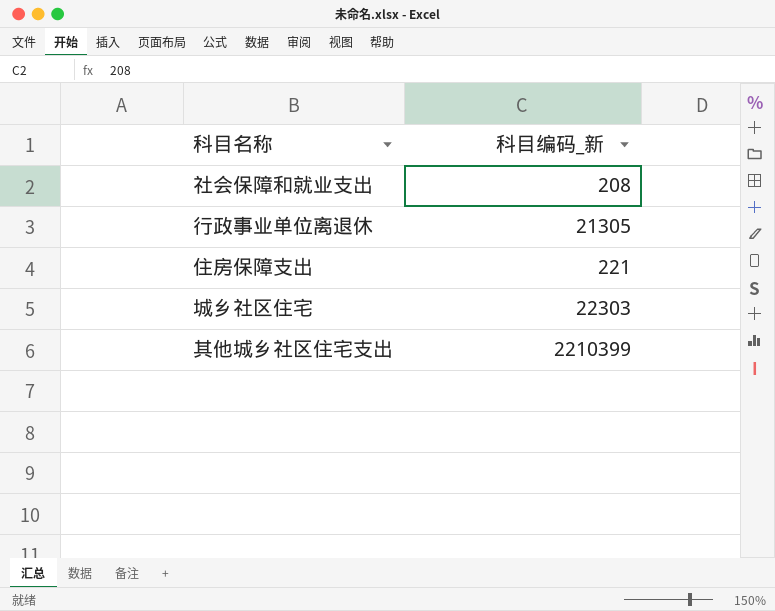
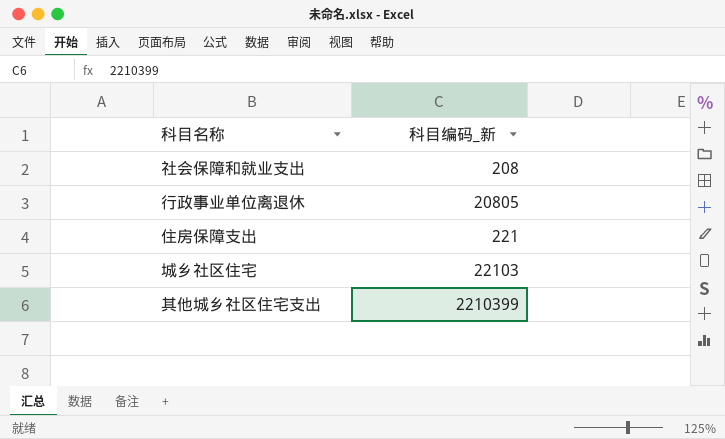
行政事业单位离退休 | 科目编码_新: 21305 -> 20805
城乡社区住宅 | 科目编码_新: 22303 -> 22103

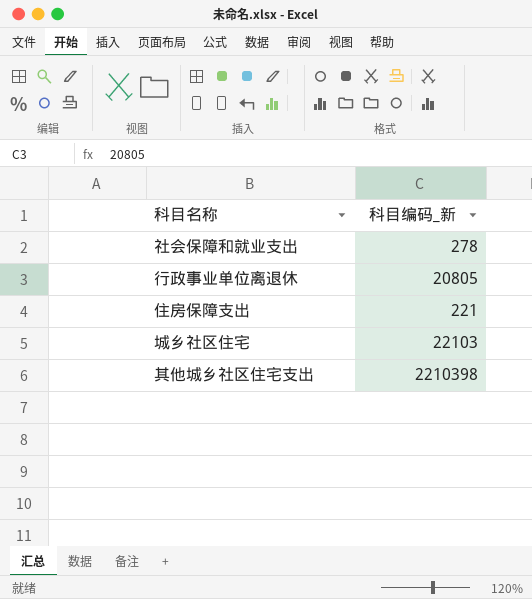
社会保障和就业支出 | 科目编码_新: 208 -> 278
其他城乡社区住宅支出 | 科目编码_新: 2210399 -> 2210398

